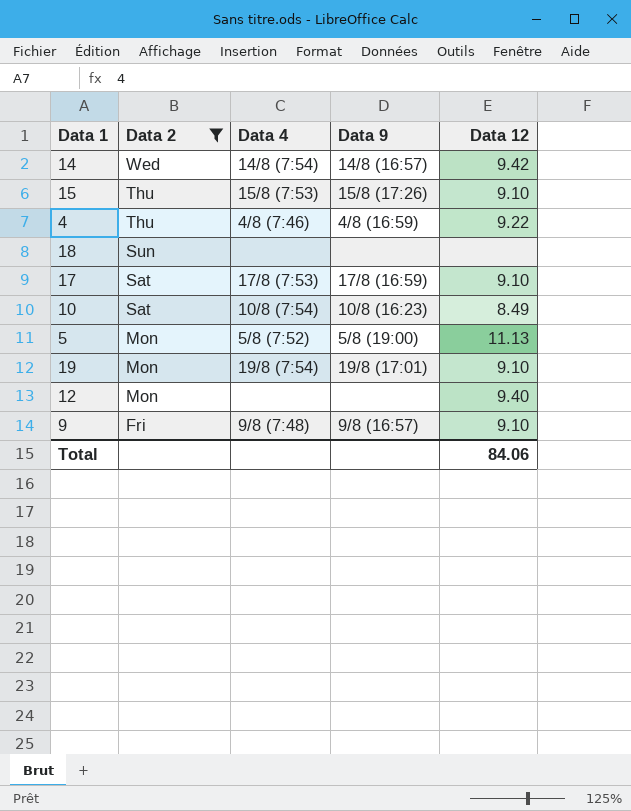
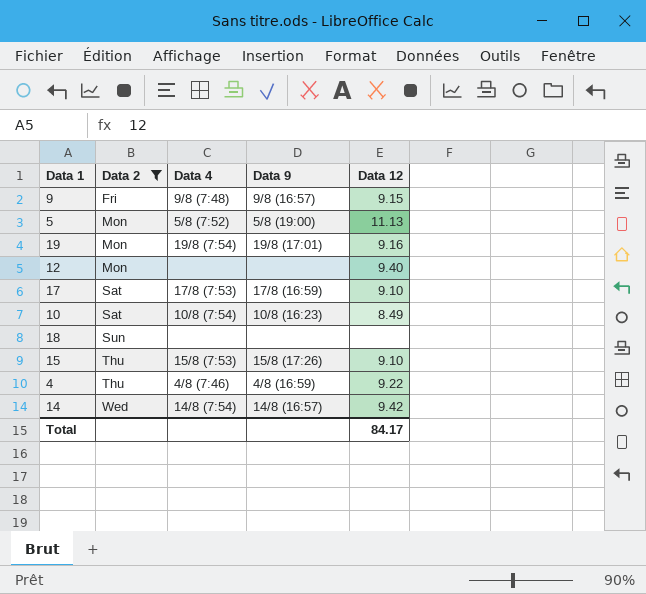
row order: Data 2 descending -> Data 2 ascending
9 | Data 12: 9.10 -> 9.15
19 | Data 12: 9.10 -> 9.16
Total | Data 12: 84.06 -> 84.17

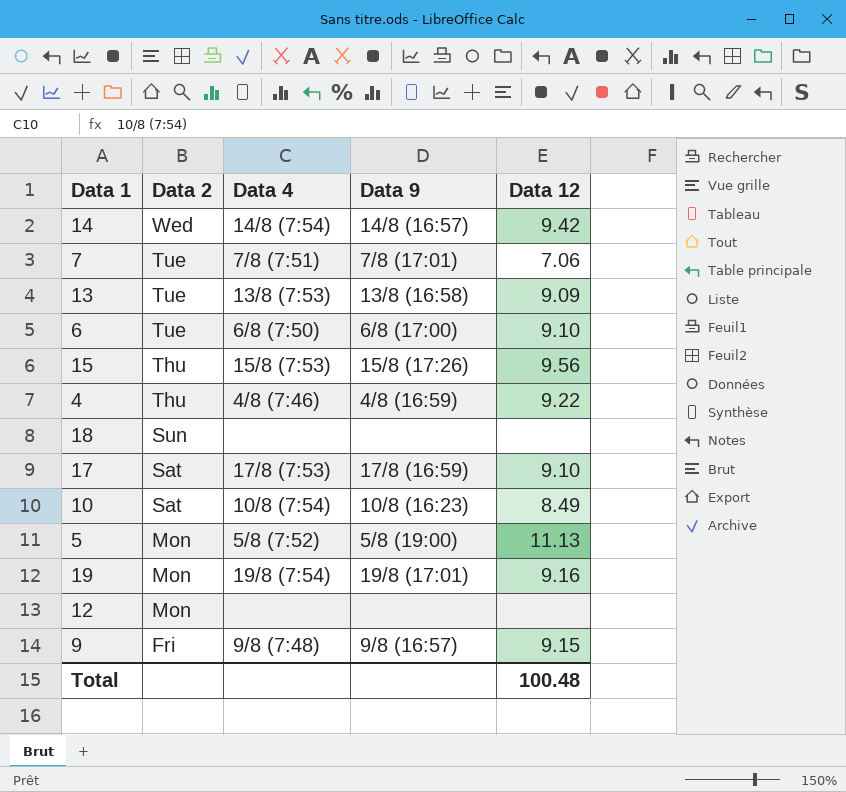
filter: Data 2 != Tue -> none
row order: Data 2 ascending -> Data 2 descending
15 | Data 12: 9.10 -> 9.56
12 | Data 12: 9.40 -> none
Total | Data 12: 84.17 -> 100.48

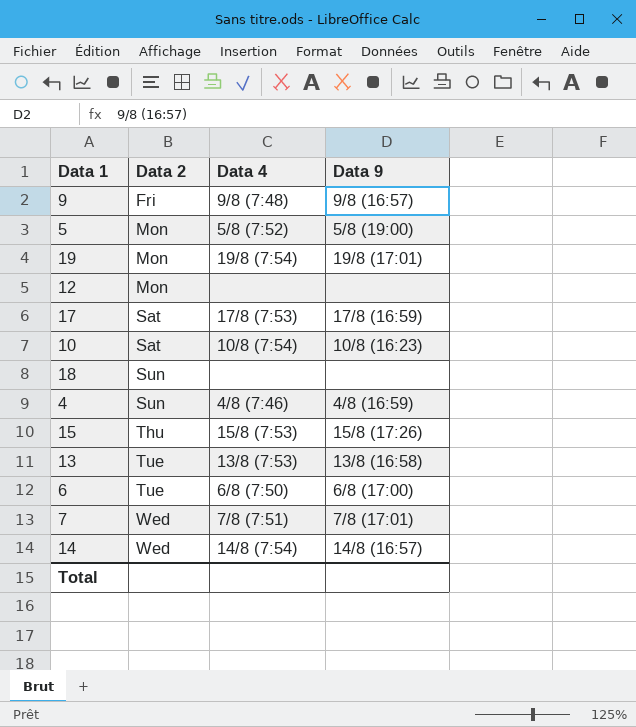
row order: Data 2 descending -> Data 2 ascending
column Data 12 | position: 5 -> none
4 | Data 2: Thu -> Sun
7 | Data 2: Tue -> Wed

